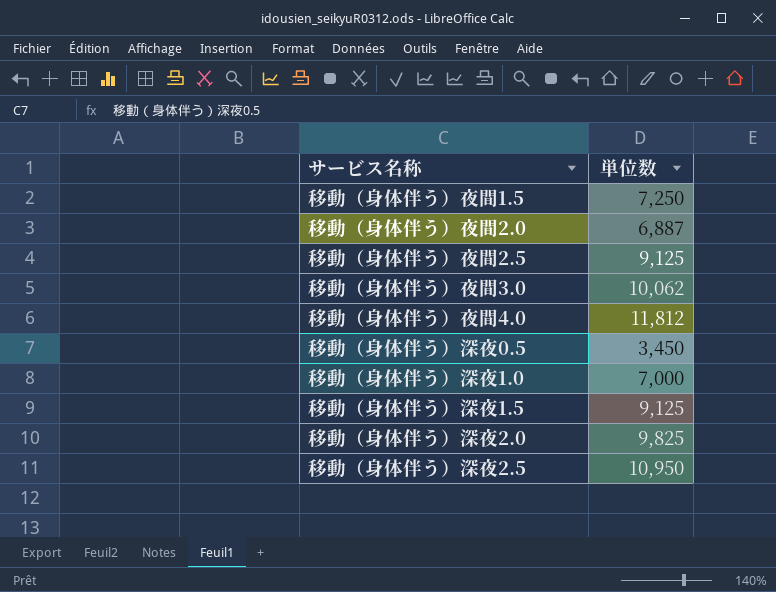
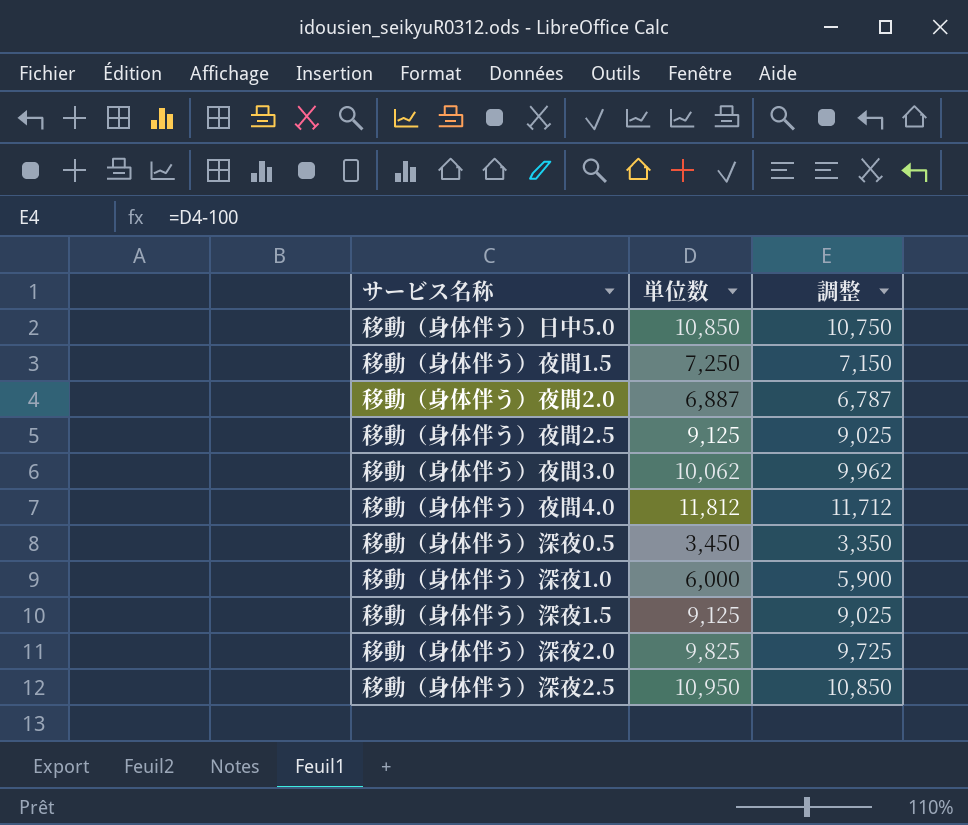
column 調整 | formula: none -> [単位数] - 100
row 移動（身体伴う）日中5.0: none -> 10,850 | 10,750
移動（身体伴う）深夜1.0 | 単位数: 7,000 -> 6,000

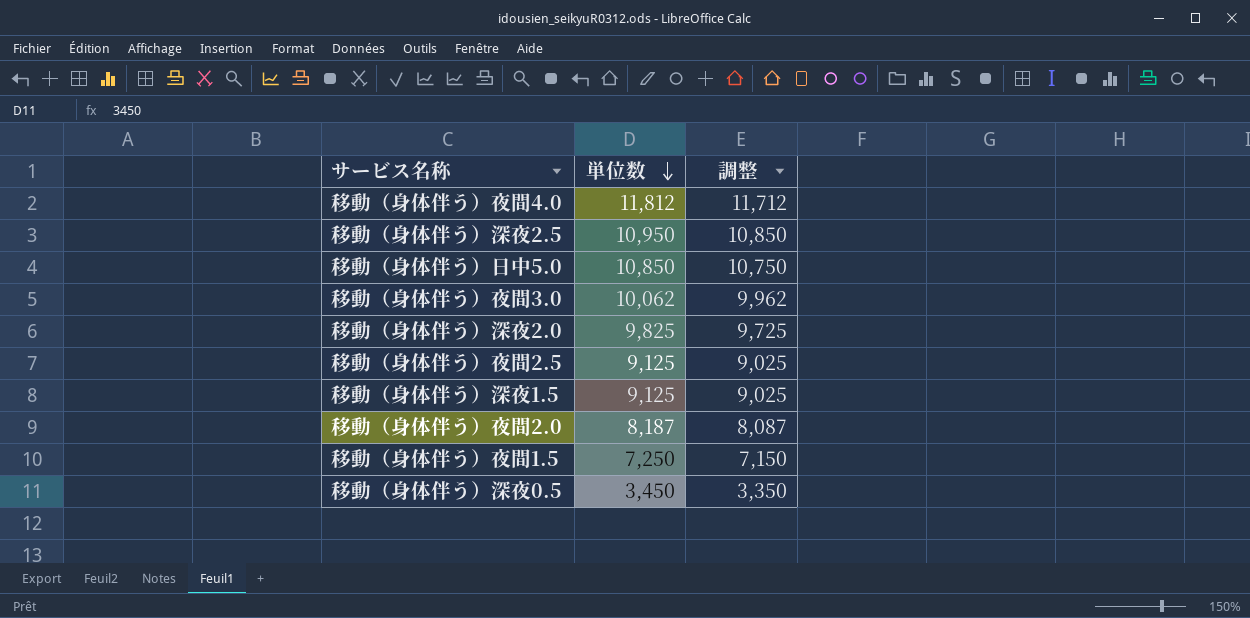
row order: none -> 単位数 descending
row 移動（身体伴う）深夜1.0: 6,000 | 5,900 -> none
移動（身体伴う）夜間2.0 | 単位数: 6,887 -> 8,187
移動（身体伴う）夜間2.0 | 調整: 6,787 -> 8,087

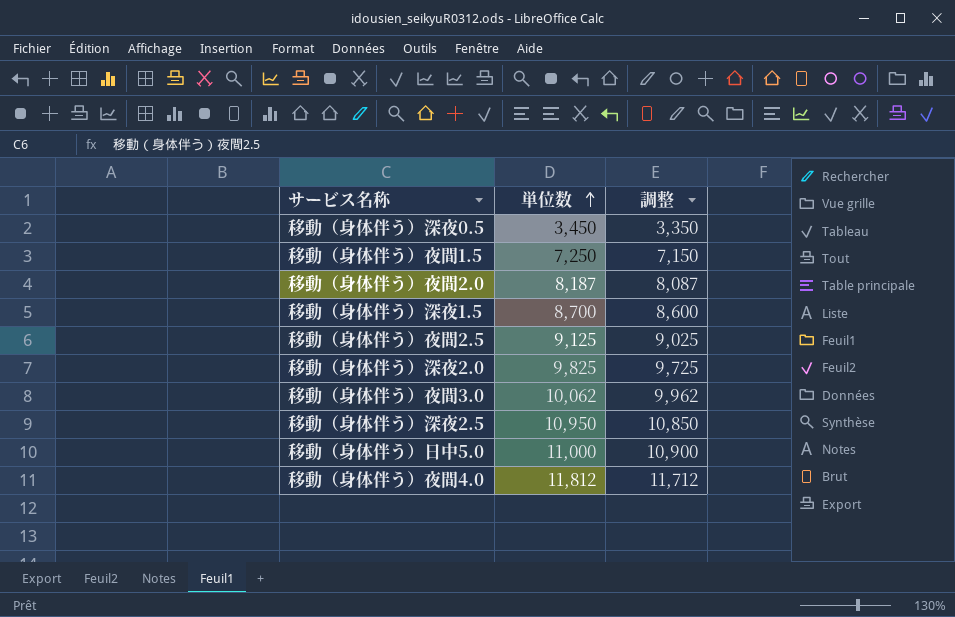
row order: 単位数 descending -> 単位数 ascending
移動（身体伴う）深夜1.5 | 単位数: 9,125 -> 8,700
移動（身体伴う）深夜1.5 | 調整: 9,025 -> 8,600
移動（身体伴う）日中5.0 | 単位数: 10,850 -> 11,000
移動（身体伴う）日中5.0 | 調整: 10,750 -> 10,900

